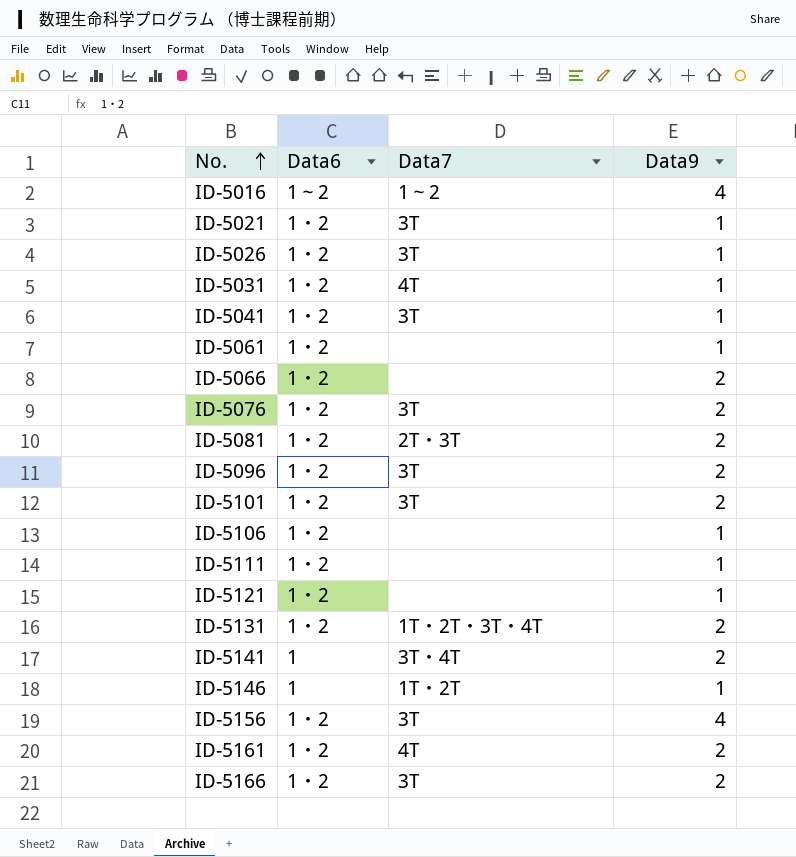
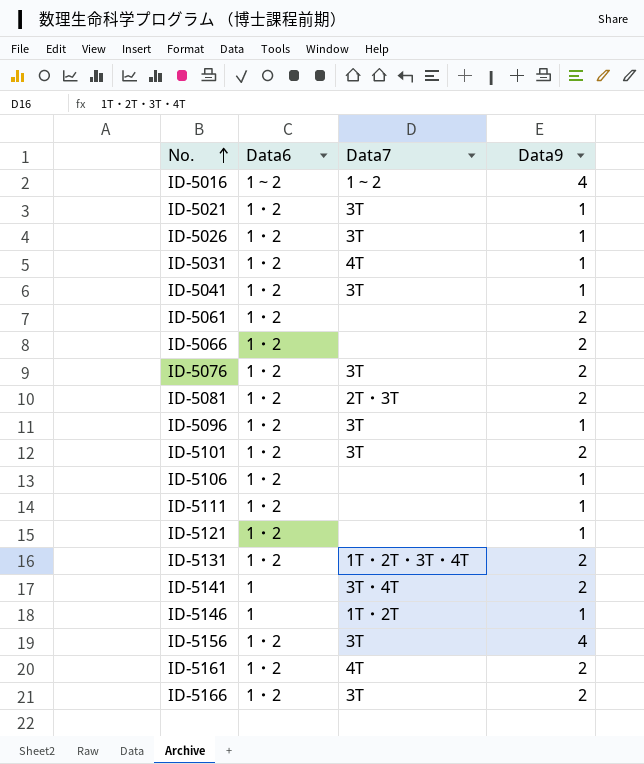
ID-5061 | Data9: 1 -> 2
ID-5096 | Data9: 2 -> 1

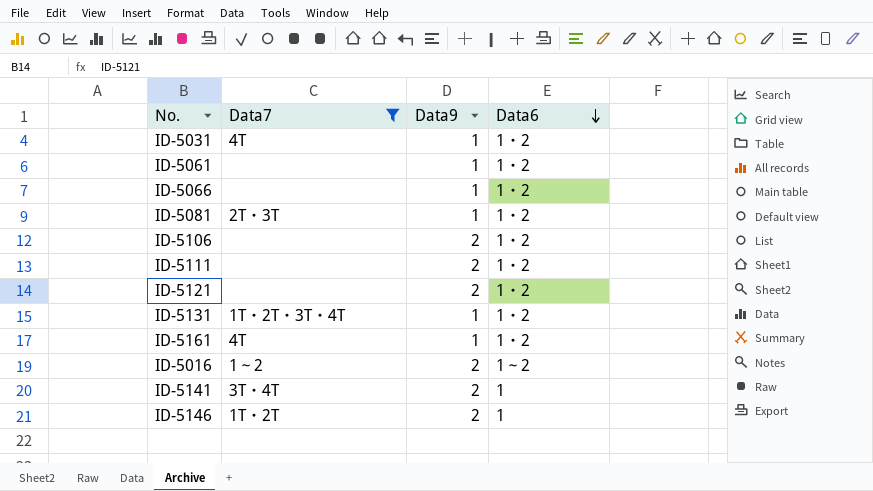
filter: none -> Data7 != 3T
row order: No. ascending -> Data6 descending
column Data6 | position: 2 -> 4
ID-5061 | Data9: 2 -> 1
ID-5066 | Data9: 2 -> 1
ID-5081 | Data9: 2 -> 1
ID-5106 | Data9: 1 -> 2
ID-5111 | Data9: 1 -> 2
ID-5121 | Data9: 1 -> 2
ID-5131 | Data9: 2 -> 1
ID-5161 | Data9: 2 -> 1
ID-5016 | Data9: 4 -> 2
ID-5146 | Data9: 1 -> 2

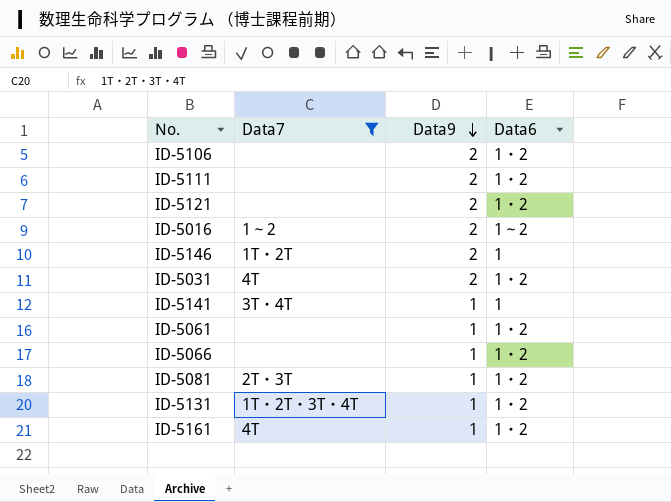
row order: Data6 descending -> Data9 descending
ID-5031 | Data9: 1 -> 2
ID-5141 | Data9: 2 -> 1

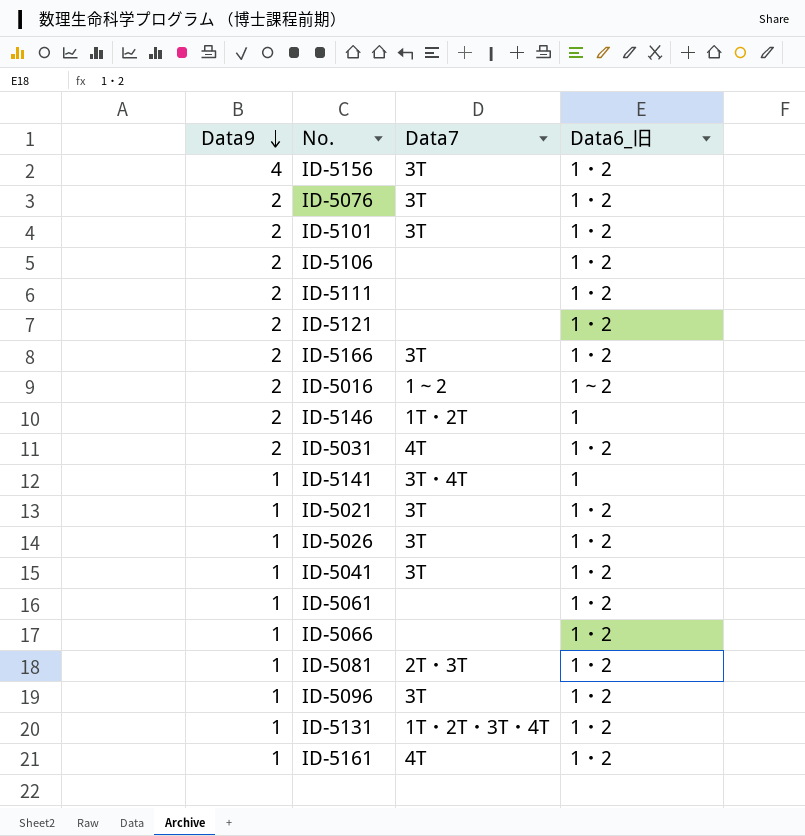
filter: Data7 != 3T -> none
column Data9 | position: 3 -> 1
column name: Data6 -> Data6_旧

